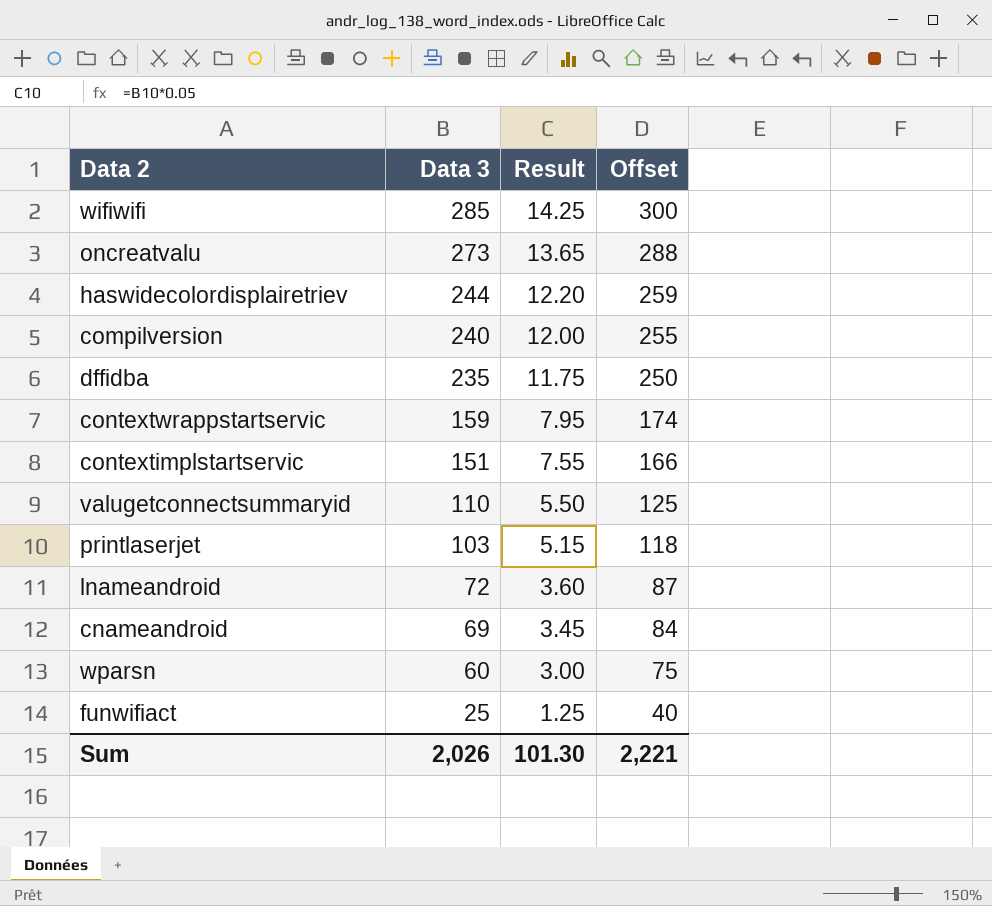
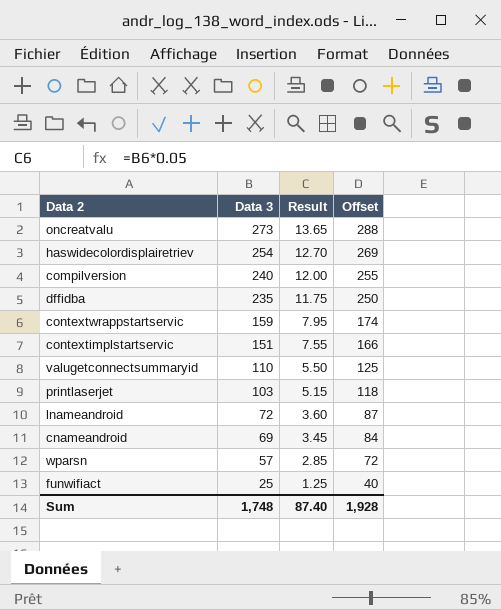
row wifiwifi: 285 | 14.25 | 300 -> none
haswidecolordisplairetriev | Data 3: 244 -> 254
haswidecolordisplairetriev | Result: 12.20 -> 12.70
haswidecolordisplairetriev | Offset: 259 -> 269
wparsn | Data 3: 60 -> 57
wparsn | Result: 3.00 -> 2.85
wparsn | Offset: 75 -> 72
Sum | Data 3: 2,026 -> 1,748
Sum | Result: 101.30 -> 87.40
Sum | Offset: 2,221 -> 1,928

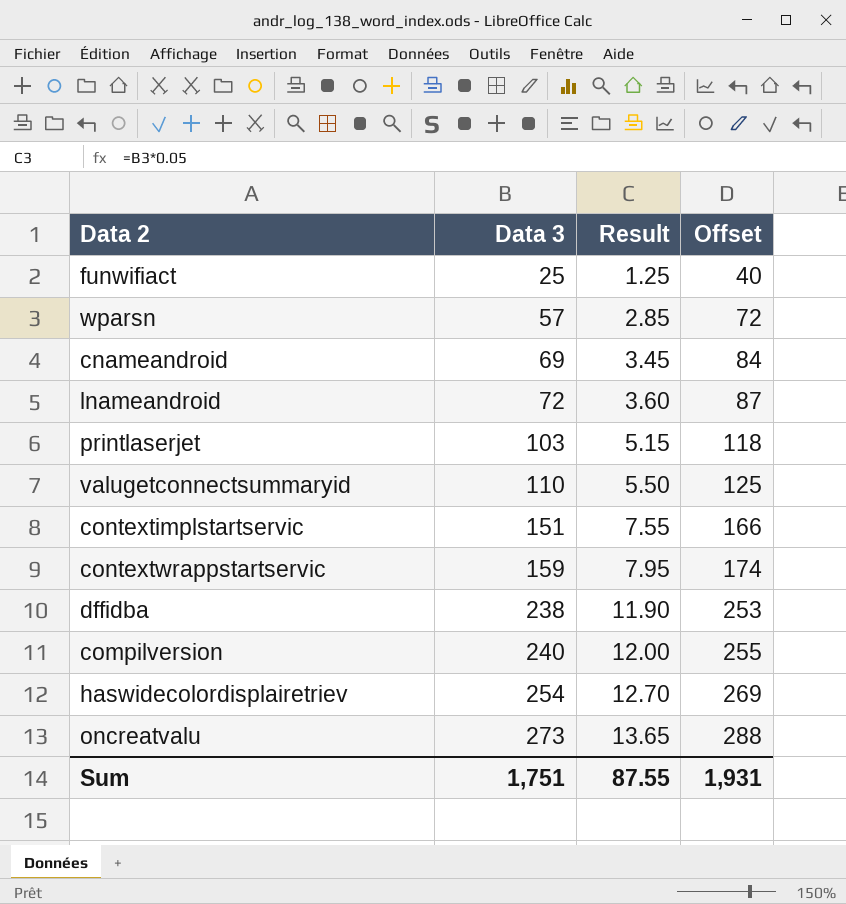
row order: Data 3 descending -> Data 3 ascending
dffidba | Data 3: 235 -> 238
dffidba | Result: 11.75 -> 11.90
dffidba | Offset: 250 -> 253
Sum | Data 3: 1,748 -> 1,751
Sum | Result: 87.40 -> 87.55
Sum | Offset: 1,928 -> 1,931

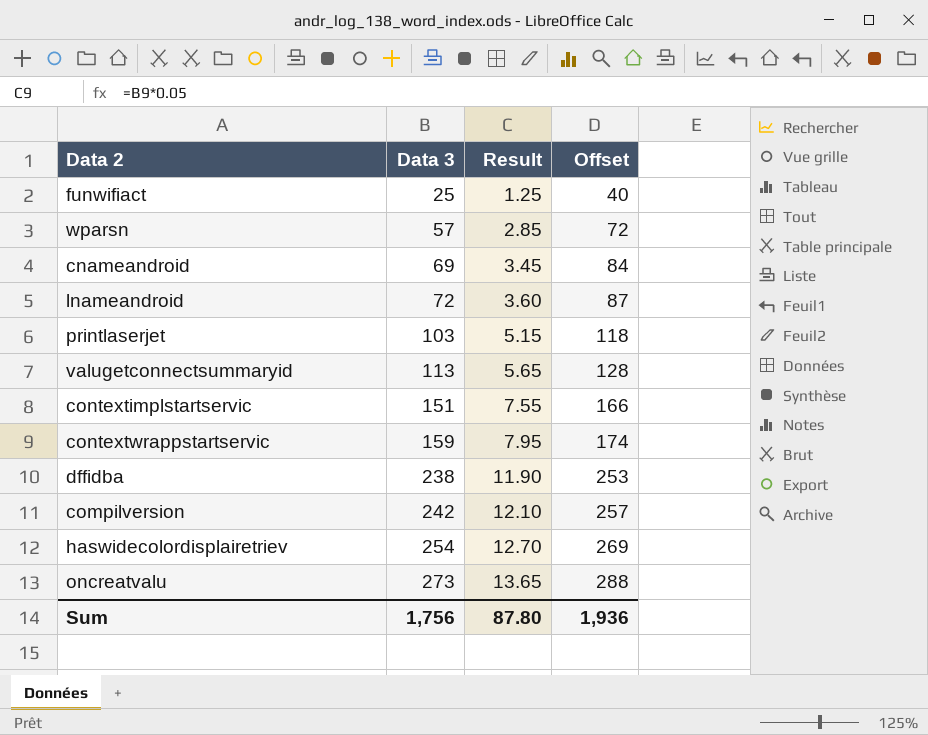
valugetconnectsummaryid | Data 3: 110 -> 113
valugetconnectsummaryid | Result: 5.50 -> 5.65
valugetconnectsummaryid | Offset: 125 -> 128
compilversion | Data 3: 240 -> 242
compilversion | Result: 12.00 -> 12.10
compilversion | Offset: 255 -> 257
Sum | Data 3: 1,751 -> 1,756
Sum | Result: 87.55 -> 87.80
Sum | Offset: 1,931 -> 1,936

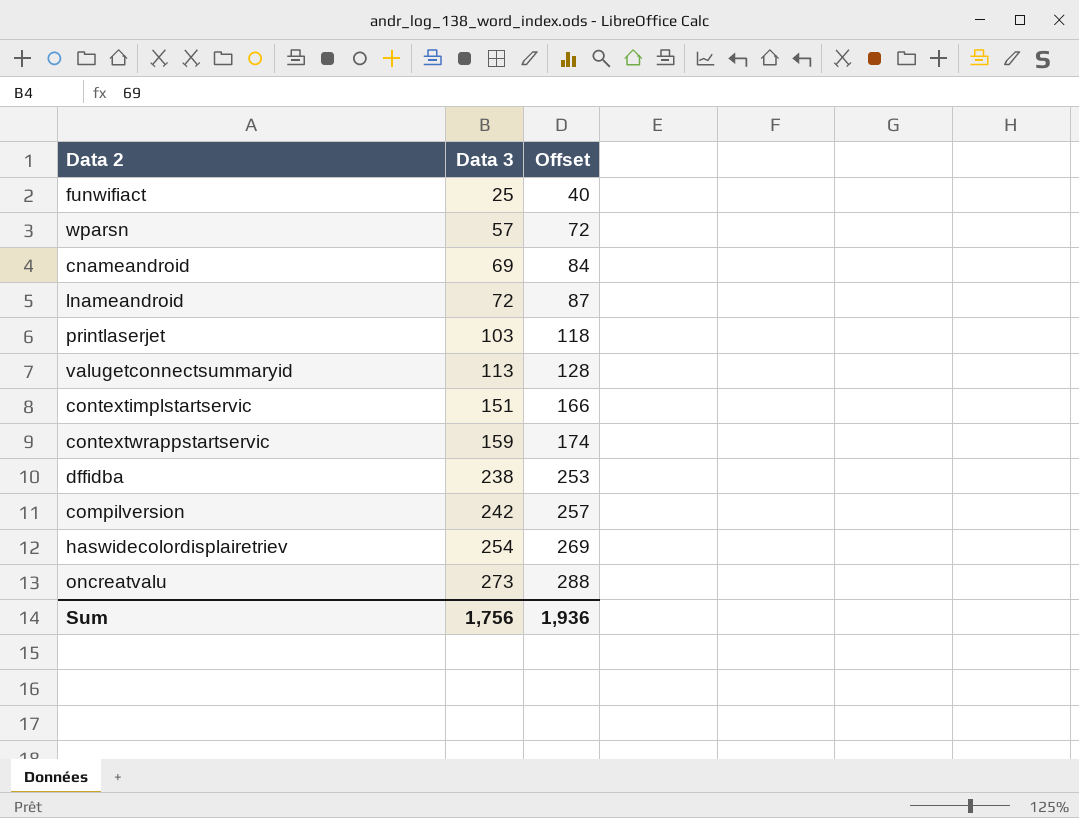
column Result | formula: [Data 3] * 0.05 -> none

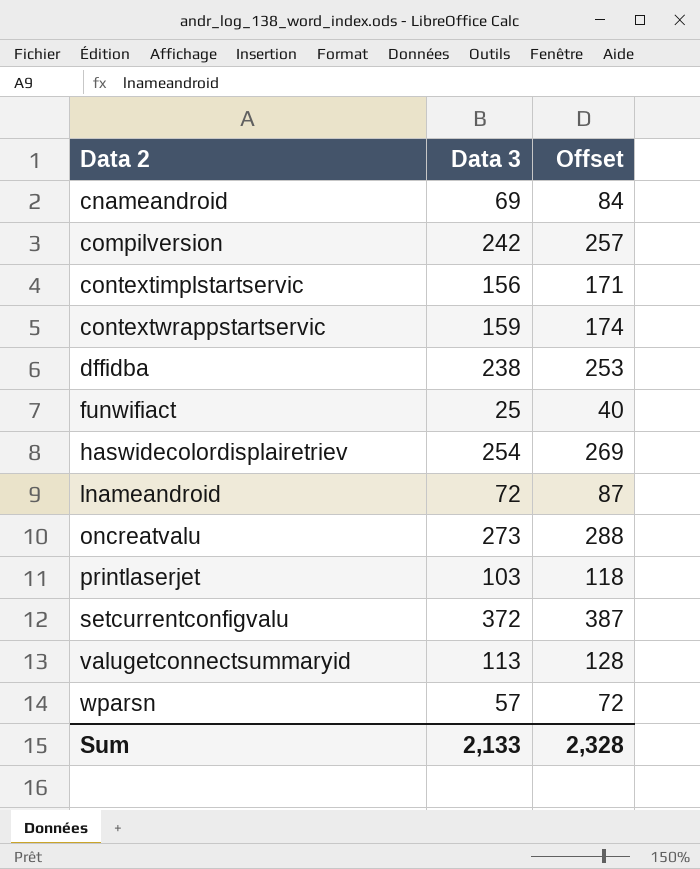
row order: Data 3 ascending -> Data 2 ascending
contextimplstartservic | Data 3: 151 -> 156
contextimplstartservic | Offset: 166 -> 171
row setcurrentconfigvalu: none -> 372 | 387
Sum | Data 3: 1,756 -> 2,133
Sum | Offset: 1,936 -> 2,328

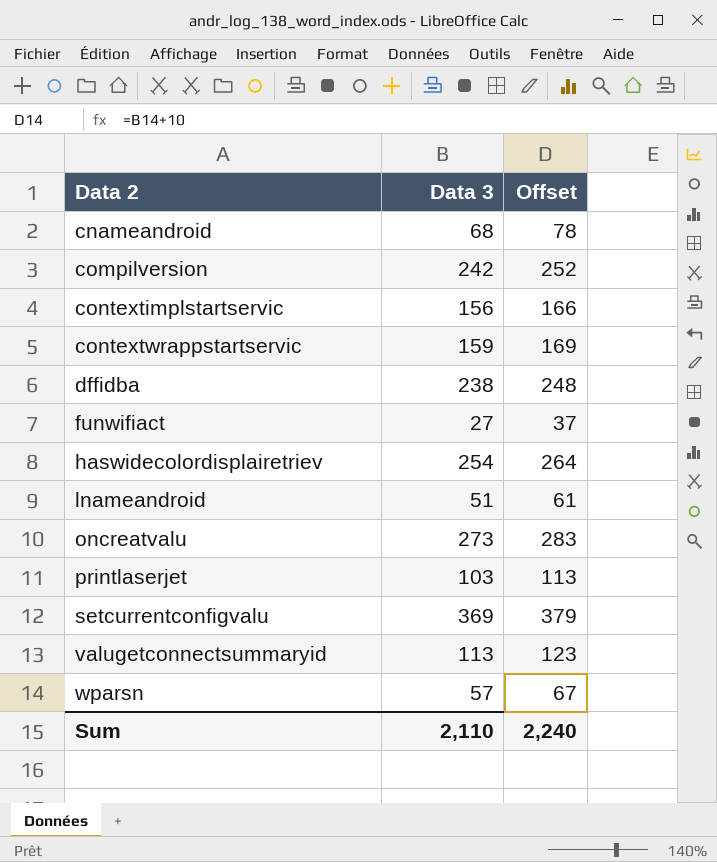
column Offset | formula: [Data 3] + 15 -> [Data 3] + 10
cnameandroid | Data 3: 69 -> 68
funwifiact | Data 3: 25 -> 27
lnameandroid | Data 3: 72 -> 51
setcurrentconfigvalu | Data 3: 372 -> 369
Sum | Data 3: 2,133 -> 2,110
Sum | Offset: 2,328 -> 2,240

